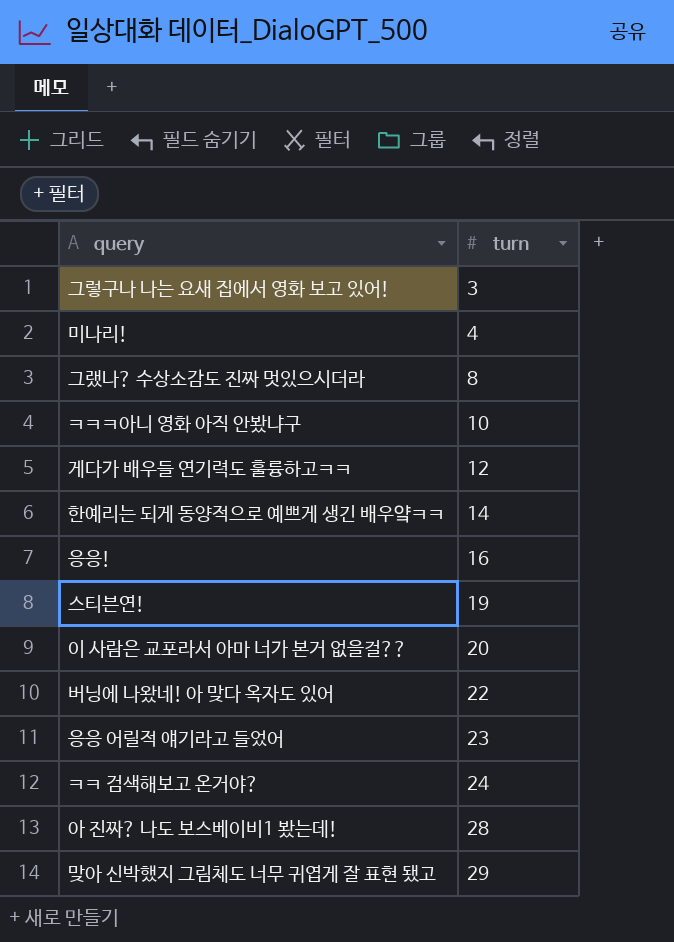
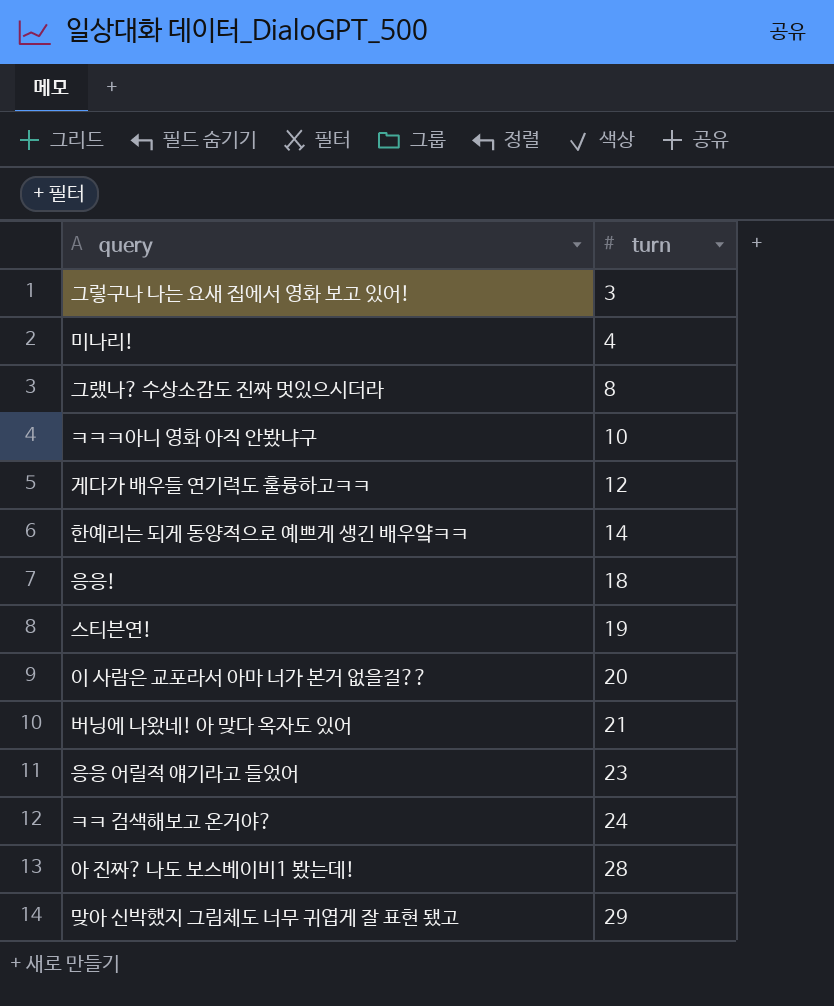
응응! | turn: 16 -> 18
버닝에 나왔네! 아 맞다 옥자도 있어 | turn: 22 -> 21

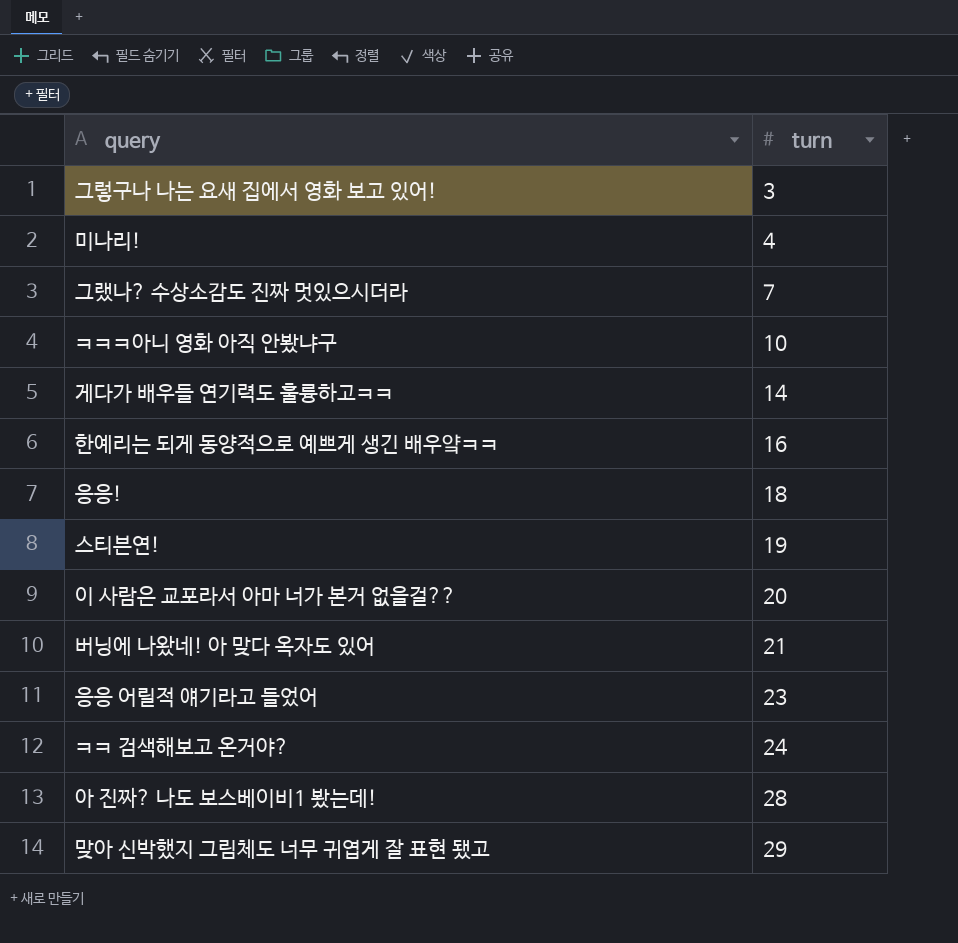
그랬나? 수상소감도 진짜 멋있으시더라 | turn: 8 -> 7
게다가 배우들 연기력도 훌륭하고ㅋㅋ | turn: 12 -> 14
한예리는 되게 동양적으로 예쁘게 생긴 배우얔ㅋㅋ | turn: 14 -> 16

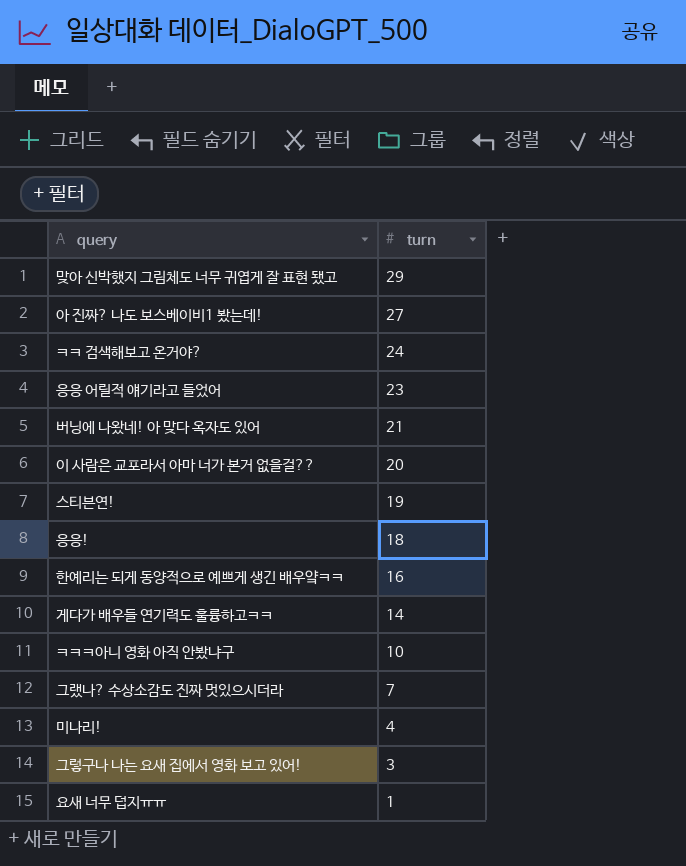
row order: turn ascending -> turn descending
아 진짜? 나도 보스베이비1 봤는데! | turn: 28 -> 27
row 요새 너무 덥지ㅠㅠ: none -> 1

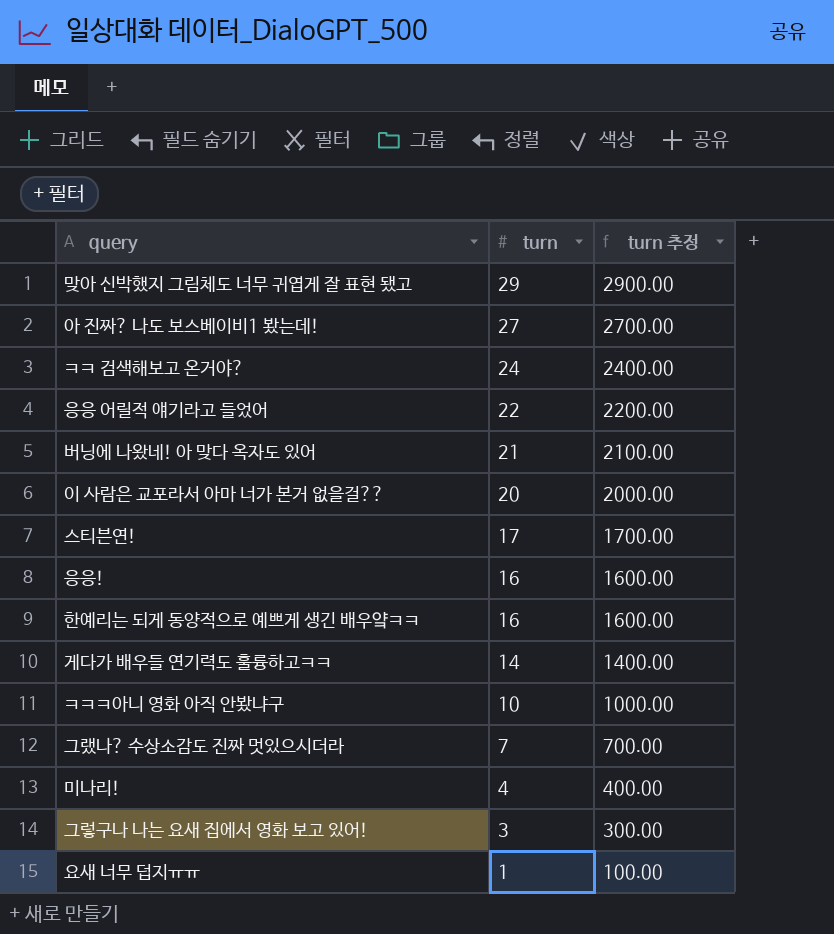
column turn 추정 | formula: none -> [turn] * 100
응응 어릴적 얘기라고 들었어 | turn: 23 -> 22
스티븐연! | turn: 19 -> 17
응응! | turn: 18 -> 16

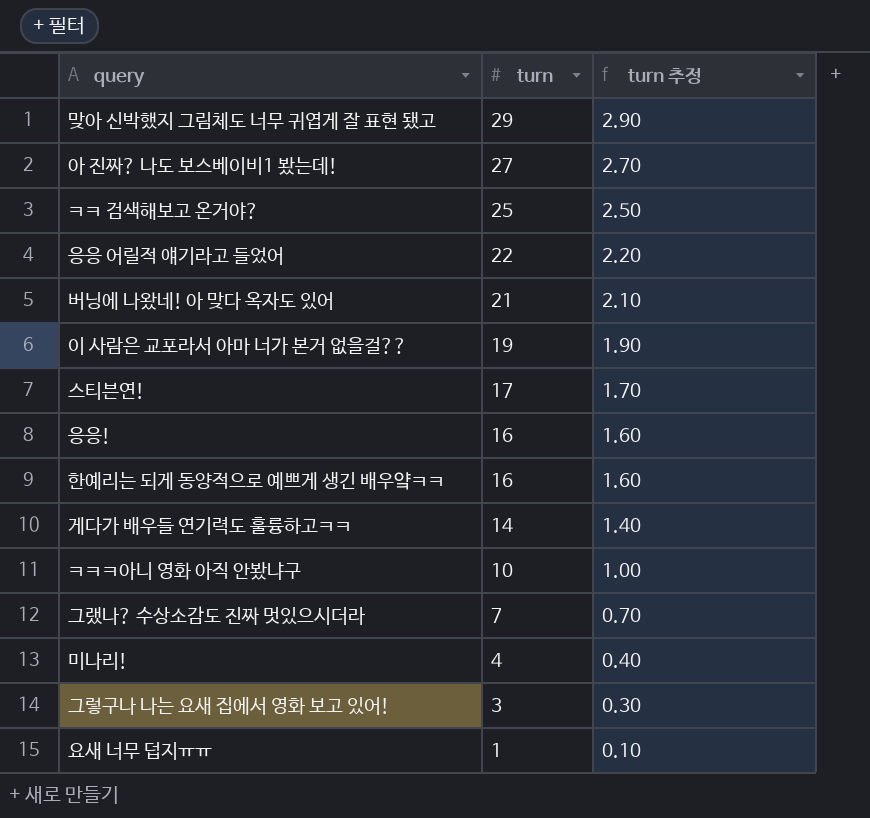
column turn 추정 | formula: [turn] * 100 -> [turn] * 0.1
ㅋㅋ 검색해보고 온거야? | turn: 24 -> 25
이 사람은 교포라서 아마 너가 본거 없을걸?? | turn: 20 -> 19

